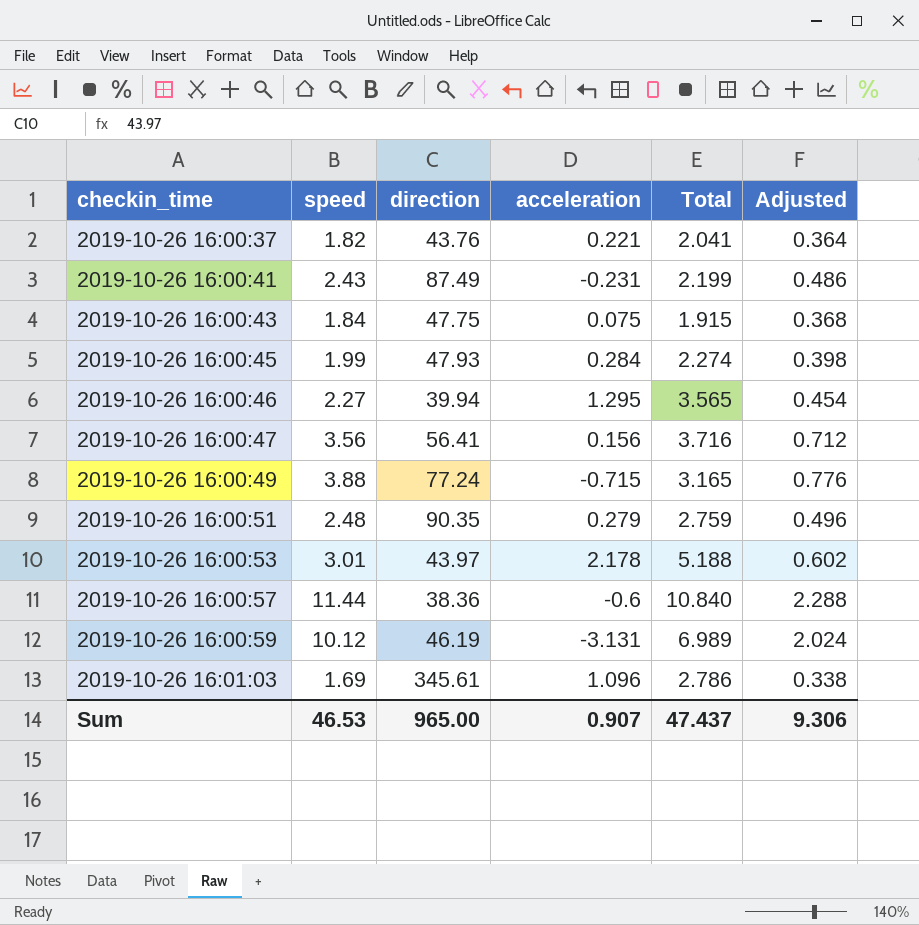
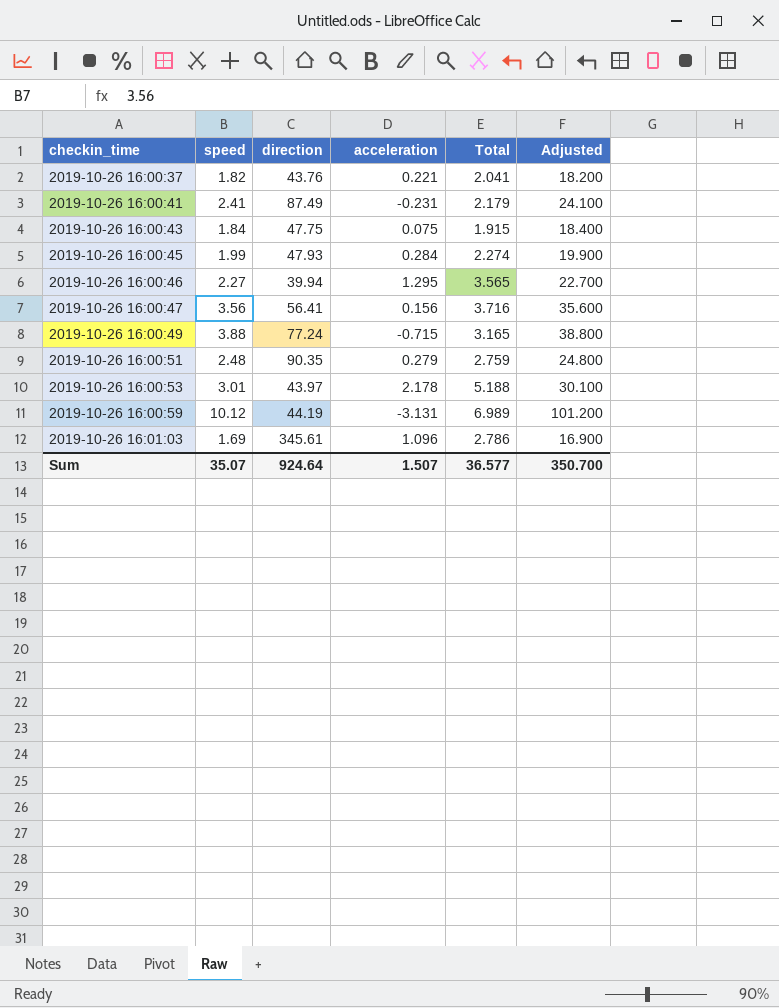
column Adjusted | formula: [speed] * 0.2 -> [speed] * 10
row 2019-10-26 16:00:57: 11.44 | 38.36 | -0.6 | 10.840 | 2.288 -> none
2019-10-26 16:00:41 | speed: 2.43 -> 2.41
2019-10-26 16:00:41 | Total: 2.199 -> 2.179
2019-10-26 16:00:59 | direction: 46.19 -> 44.19
Sum | speed: 46.53 -> 35.07
Sum | direction: 965.00 -> 924.64
Sum | acceleration: 0.907 -> 1.507
Sum | Total: 47.437 -> 36.577
Sum | Adjusted: 9.306 -> 350.700

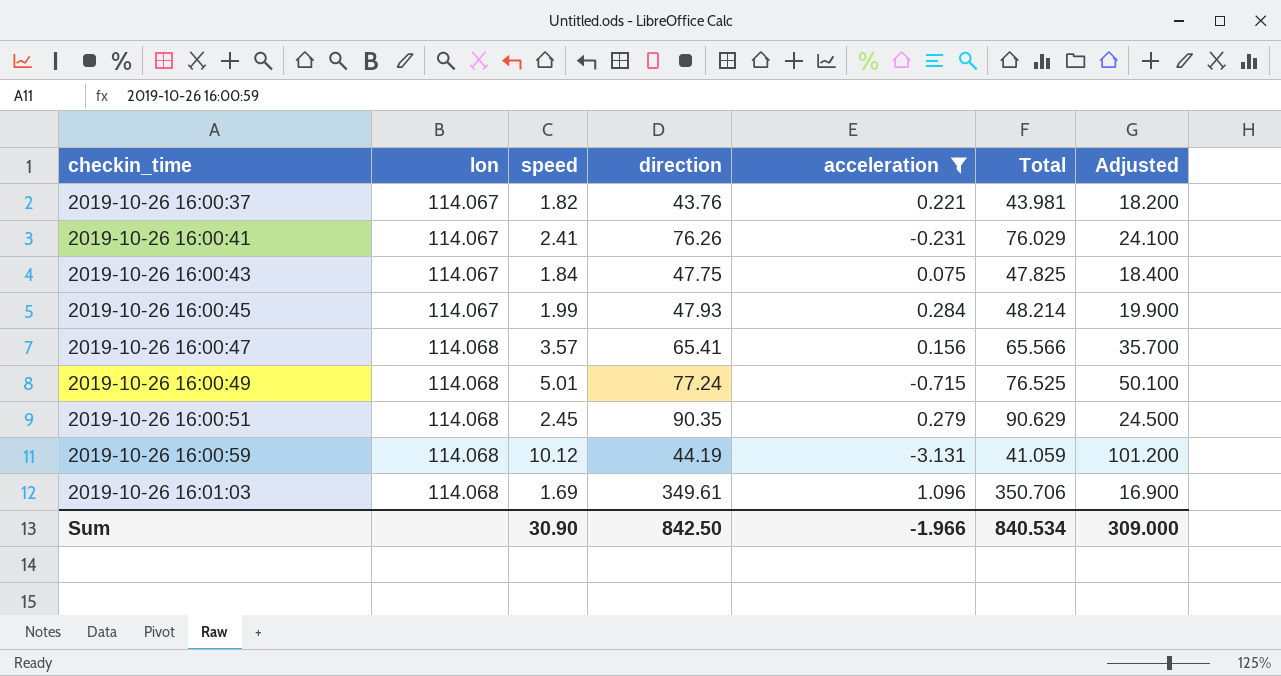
filter: none -> acceleration <= 1.096
column lon | position: none -> 2
column Total | formula: [speed] + [acceleration] -> [direction] + [acceleration]
2019-10-26 16:00:41 | direction: 87.49 -> 76.26
2019-10-26 16:00:47 | speed: 3.56 -> 3.57
2019-10-26 16:00:47 | direction: 56.41 -> 65.41
2019-10-26 16:00:47 | Adjusted: 35.600 -> 35.700
2019-10-26 16:00:49 | speed: 3.88 -> 5.01
2019-10-26 16:00:49 | Adjusted: 38.800 -> 50.100
2019-10-26 16:00:51 | speed: 2.48 -> 2.45
2019-10-26 16:00:51 | Adjusted: 24.800 -> 24.500
2019-10-26 16:01:03 | direction: 345.61 -> 349.61
Sum | speed: 35.07 -> 30.90
Sum | direction: 924.64 -> 842.50
Sum | acceleration: 1.507 -> -1.966
Sum | Total: 36.577 -> 840.534
Sum | Adjusted: 350.700 -> 309.000

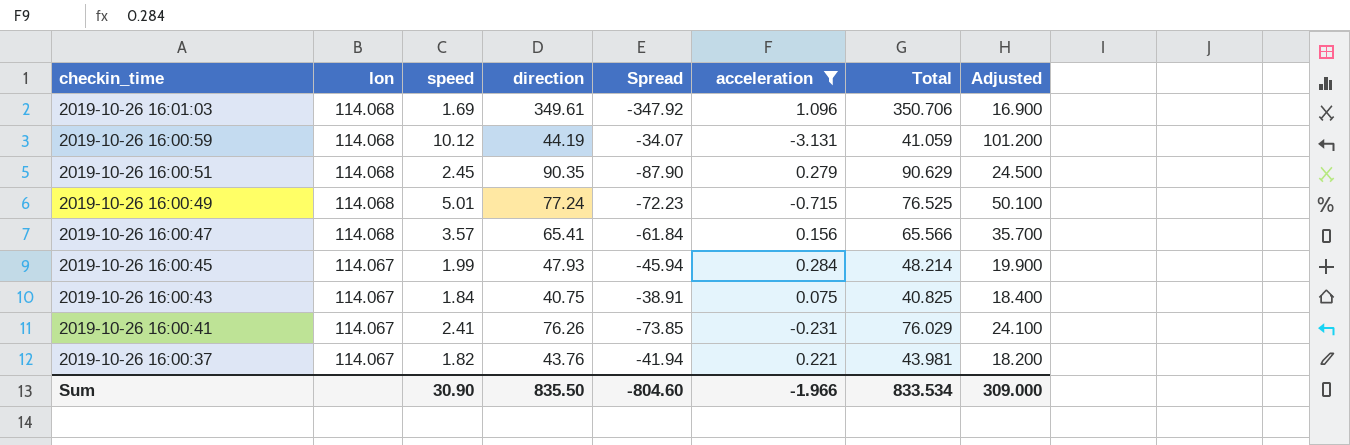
row order: checkin_time ascending -> checkin_time descending
column Spread | formula: none -> [speed] - [direction]
2019-10-26 16:00:43 | direction: 47.75 -> 40.75
2019-10-26 16:00:43 | Total: 47.825 -> 40.825
Sum | direction: 842.50 -> 835.50
Sum | Total: 840.534 -> 833.534

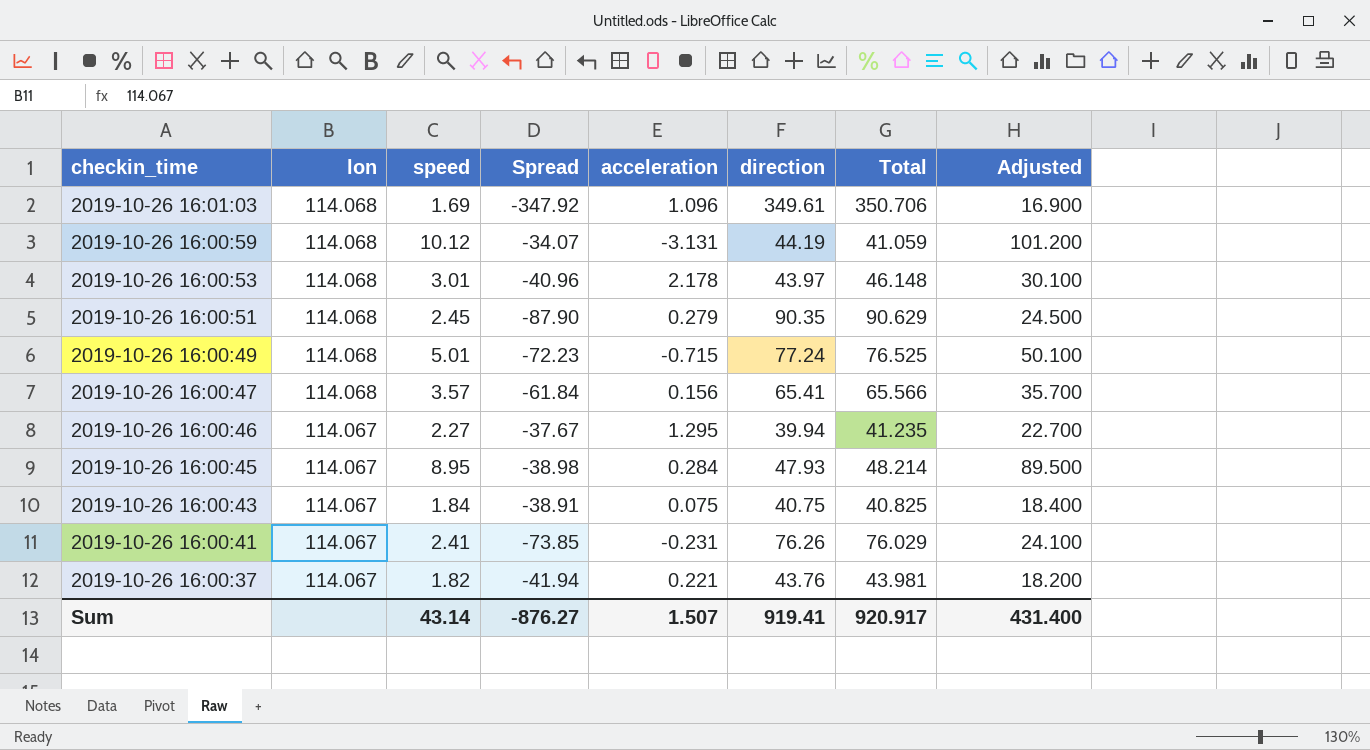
filter: acceleration <= 1.096 -> none
column direction | position: 4 -> 6
2019-10-26 16:00:45 | speed: 1.99 -> 8.95
2019-10-26 16:00:45 | Spread: -45.94 -> -38.98
2019-10-26 16:00:45 | Adjusted: 19.900 -> 89.500
Sum | speed: 30.90 -> 43.14
Sum | Spread: -804.60 -> -876.27
Sum | acceleration: -1.966 -> 1.507
Sum | direction: 835.50 -> 919.41
Sum | Total: 833.534 -> 920.917
Sum | Adjusted: 309.000 -> 431.400

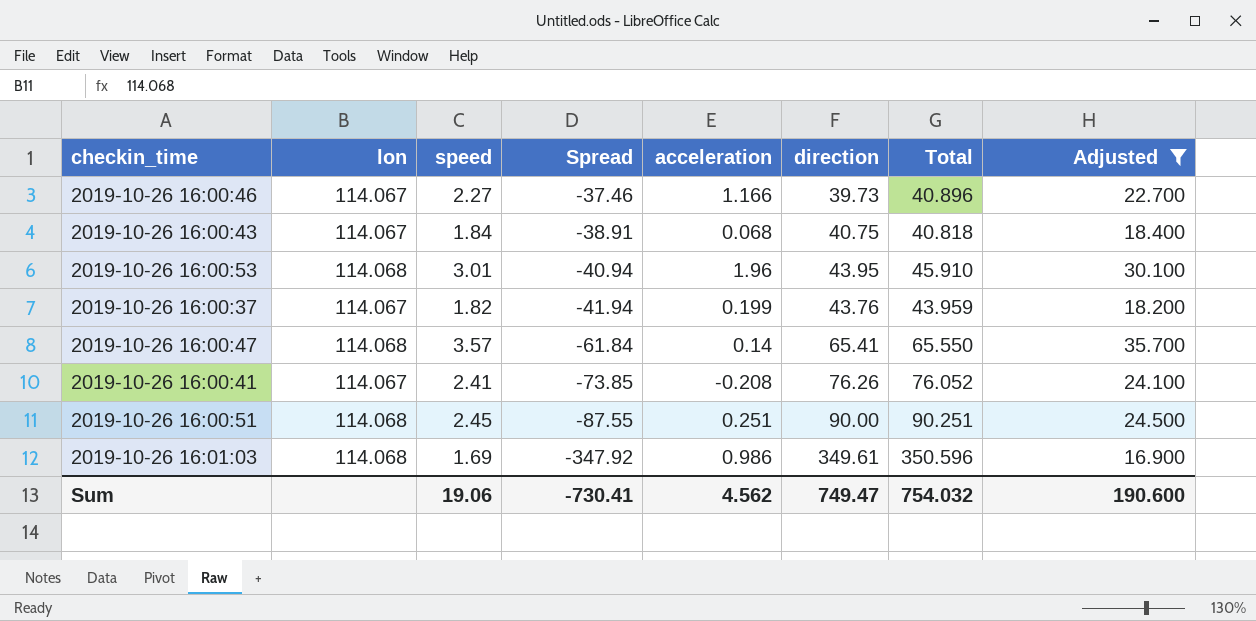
filter: none -> Adjusted <= 35.700
row order: checkin_time descending -> Spread descending
2019-10-26 16:00:46 | Spread: -37.67 -> -37.46
2019-10-26 16:00:46 | acceleration: 1.295 -> 1.166
2019-10-26 16:00:46 | direction: 39.94 -> 39.73
2019-10-26 16:00:46 | Total: 41.235 -> 40.896
2019-10-26 16:00:43 | acceleration: 0.075 -> 0.068
2019-10-26 16:00:43 | Total: 40.825 -> 40.818
2019-10-26 16:00:53 | Spread: -40.96 -> -40.94
2019-10-26 16:00:53 | acceleration: 2.178 -> 1.96
2019-10-26 16:00:53 | direction: 43.97 -> 43.95
2019-10-26 16:00:53 | Total: 46.148 -> 45.910
2019-10-26 16:00:37 | acceleration: 0.221 -> 0.199
2019-10-26 16:00:37 | Total: 43.981 -> 43.959
2019-10-26 16:00:47 | acceleration: 0.156 -> 0.14
2019-10-26 16:00:47 | Total: 65.566 -> 65.550
2019-10-26 16:00:41 | acceleration: -0.231 -> -0.208
2019-10-26 16:00:41 | Total: 76.029 -> 76.052
2019-10-26 16:00:51 | Spread: -87.90 -> -87.55
2019-10-26 16:00:51 | acceleration: 0.279 -> 0.251
2019-10-26 16:00:51 | direction: 90.35 -> 90.00
2019-10-26 16:00:51 | Total: 90.629 -> 90.251
2019-10-26 16:01:03 | acceleration: 1.096 -> 0.986
2019-10-26 16:01:03 | Total: 350.706 -> 350.596
Sum | speed: 43.14 -> 19.06
Sum | Spread: -876.27 -> -730.41
Sum | acceleration: 1.507 -> 4.562
Sum | direction: 919.41 -> 749.47
Sum | Total: 920.917 -> 754.032
Sum | Adjusted: 431.400 -> 190.600

